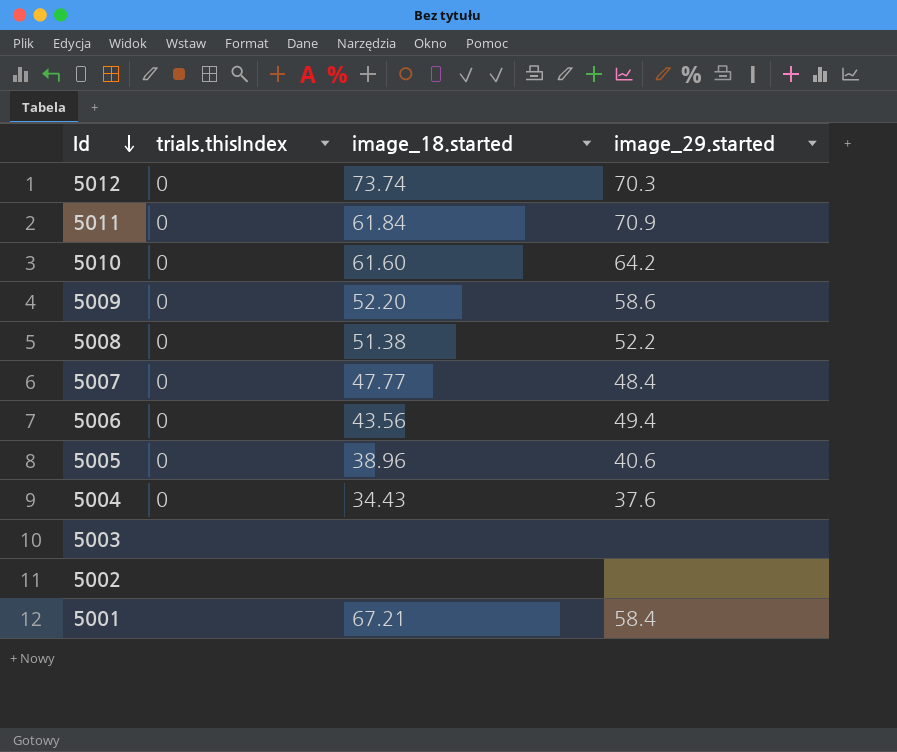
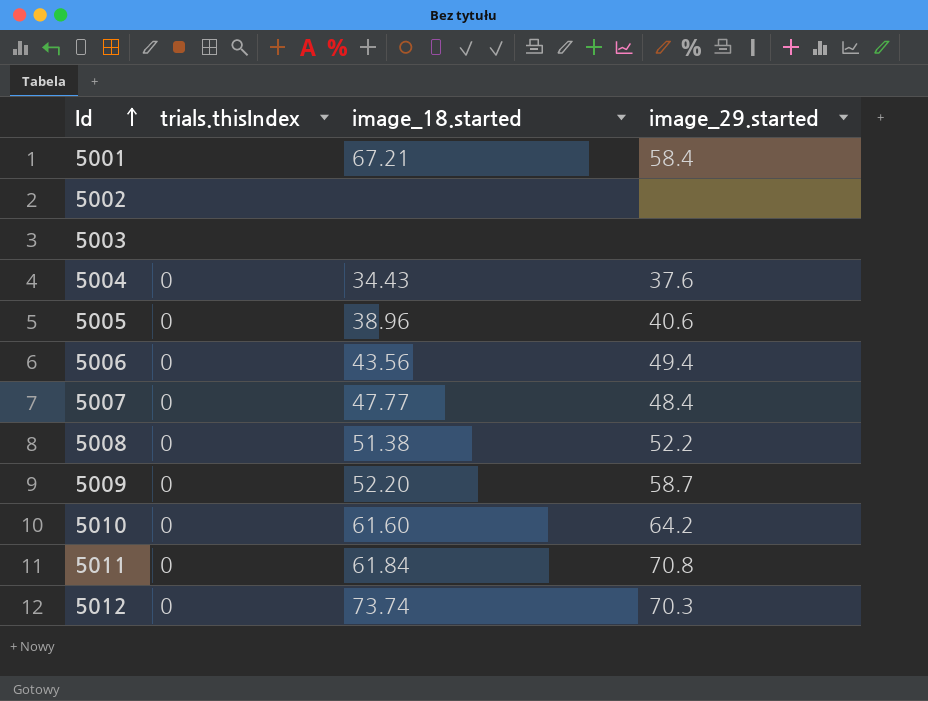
row order: Id descending -> Id ascending
5009 | image_29.started: 58.6 -> 58.7
5011 | image_29.started: 70.9 -> 70.8

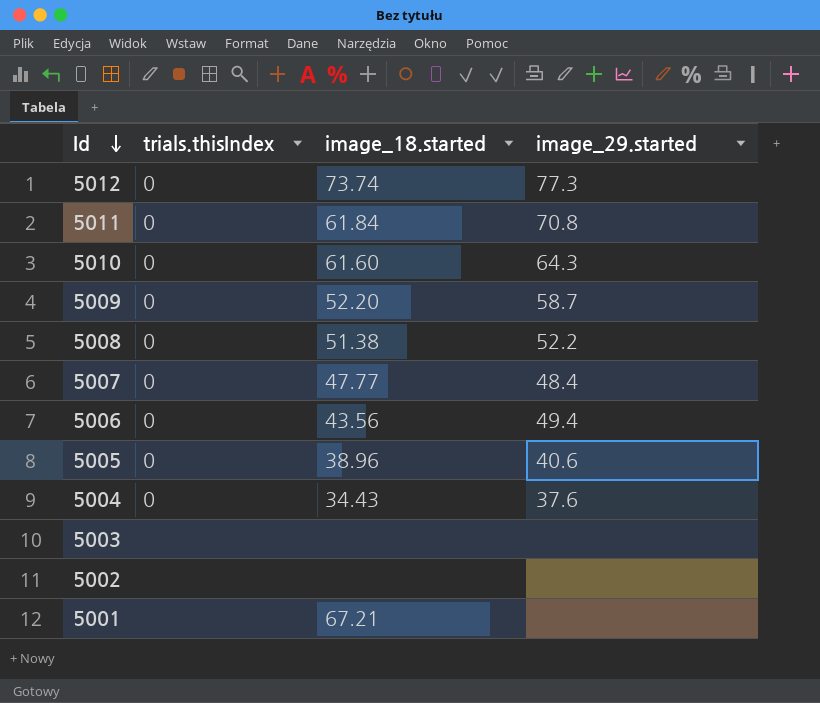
row order: Id ascending -> Id descending
5012 | image_29.started: 70.3 -> 77.3
5010 | image_29.started: 64.2 -> 64.3
5001 | image_29.started: 58.4 -> none

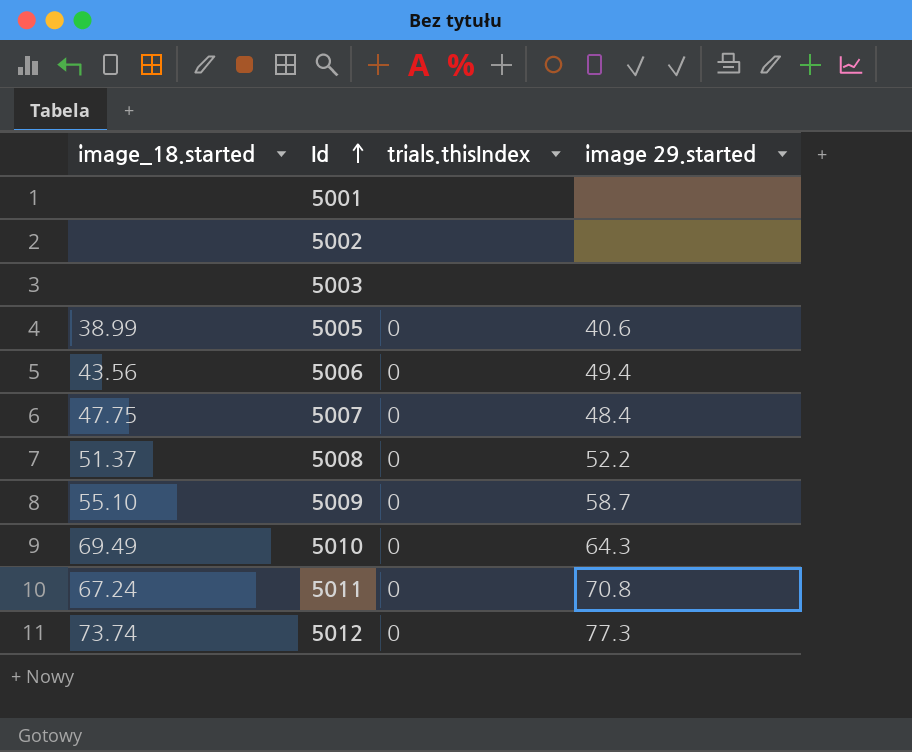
row order: Id descending -> Id ascending
column image_18.started | position: 3 -> 1
column name: image_29.started -> image 29.started
row 5004: 0 | 34.43 | 37.6 -> none
5001 | image_18.started: 67.21 -> none
5005 | image_18.started: 38.96 -> 38.99
5007 | image_18.started: 47.77 -> 47.75
5008 | image_18.started: 51.38 -> 51.37
5009 | image_18.started: 52.20 -> 55.10
5010 | image_18.started: 61.60 -> 69.49
5011 | image_18.started: 61.84 -> 67.24

